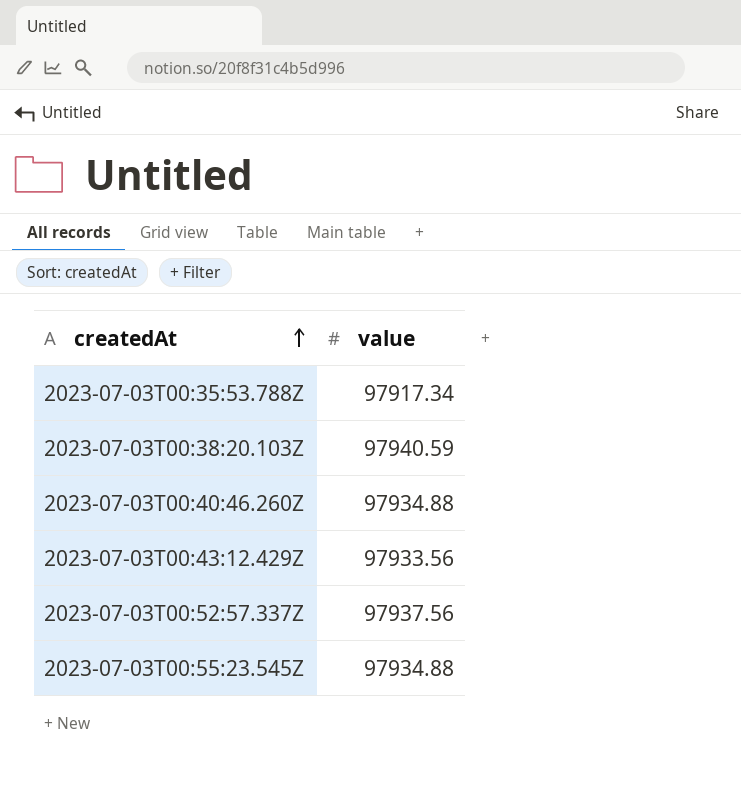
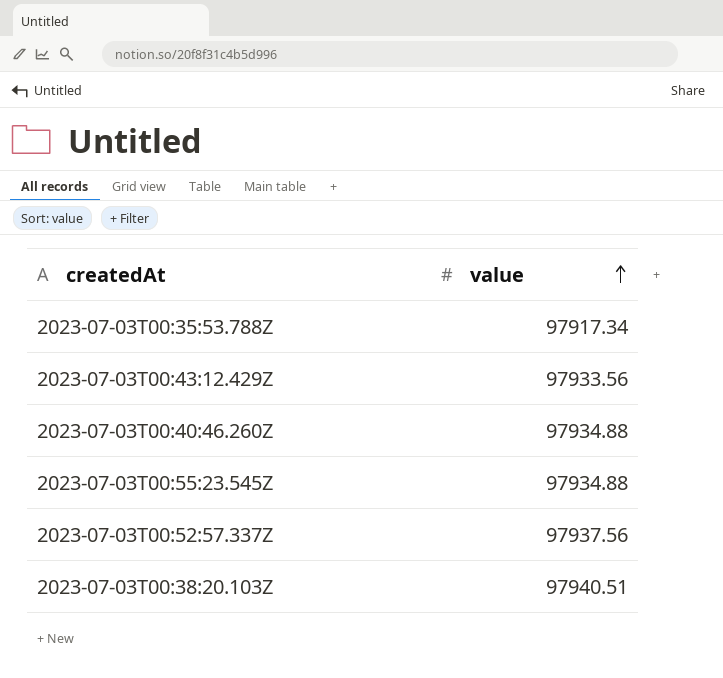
row order: createdAt ascending -> value ascending
2023-07-03T00:38:20.103Z | value: 97940.59 -> 97940.51

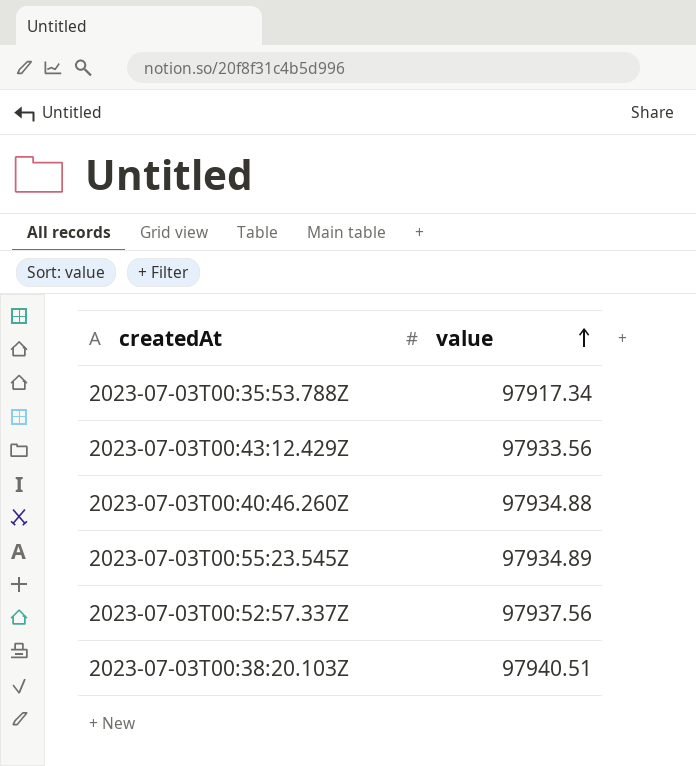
2023-07-03T00:55:23.545Z | value: 97934.88 -> 97934.89

